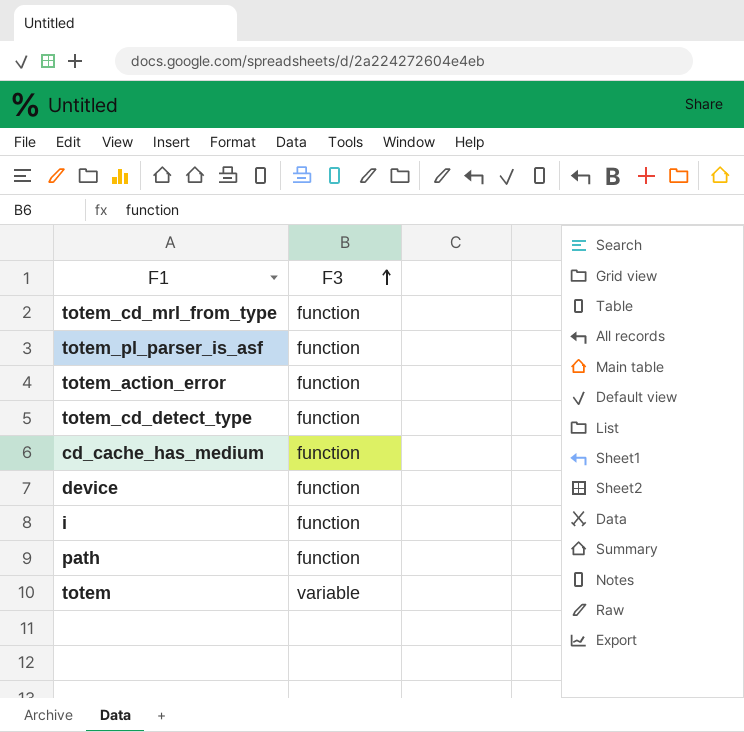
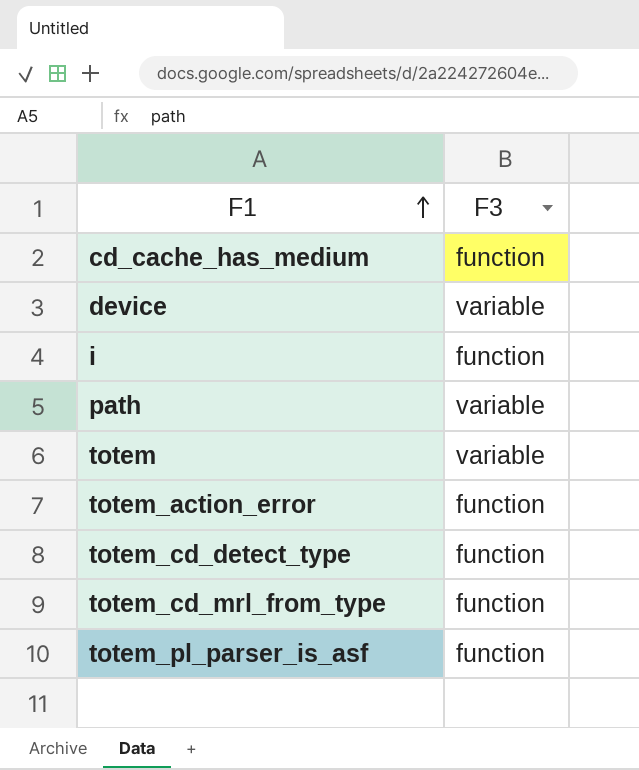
row order: F3 ascending -> F1 ascending
device | F3: function -> variable
path | F3: function -> variable

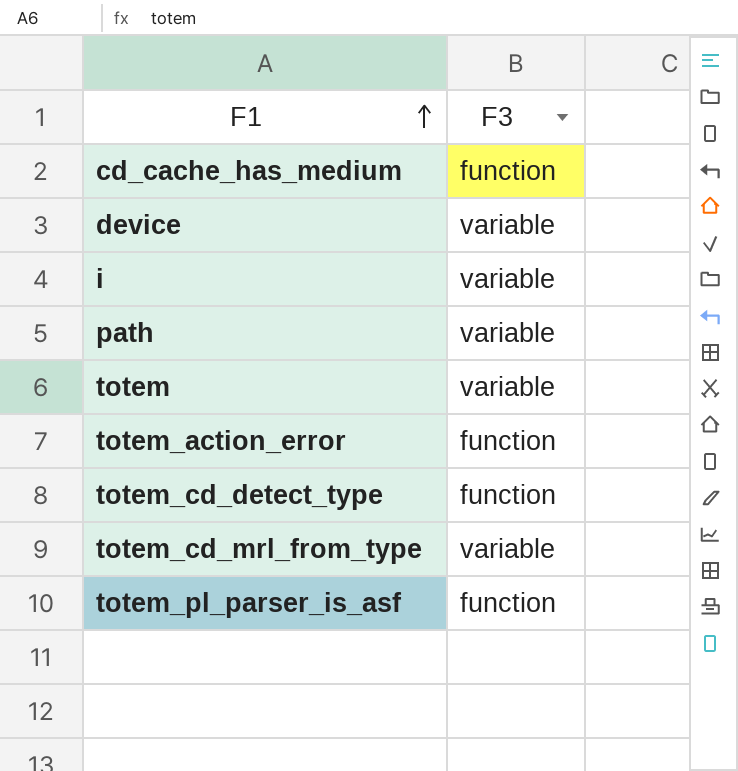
i | F3: function -> variable
totem_cd_mrl_from_type | F3: function -> variable

